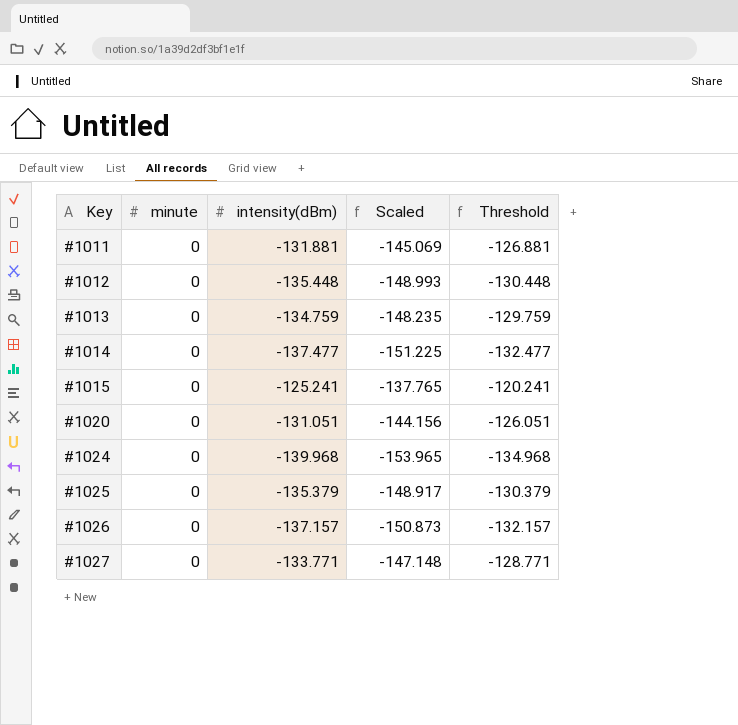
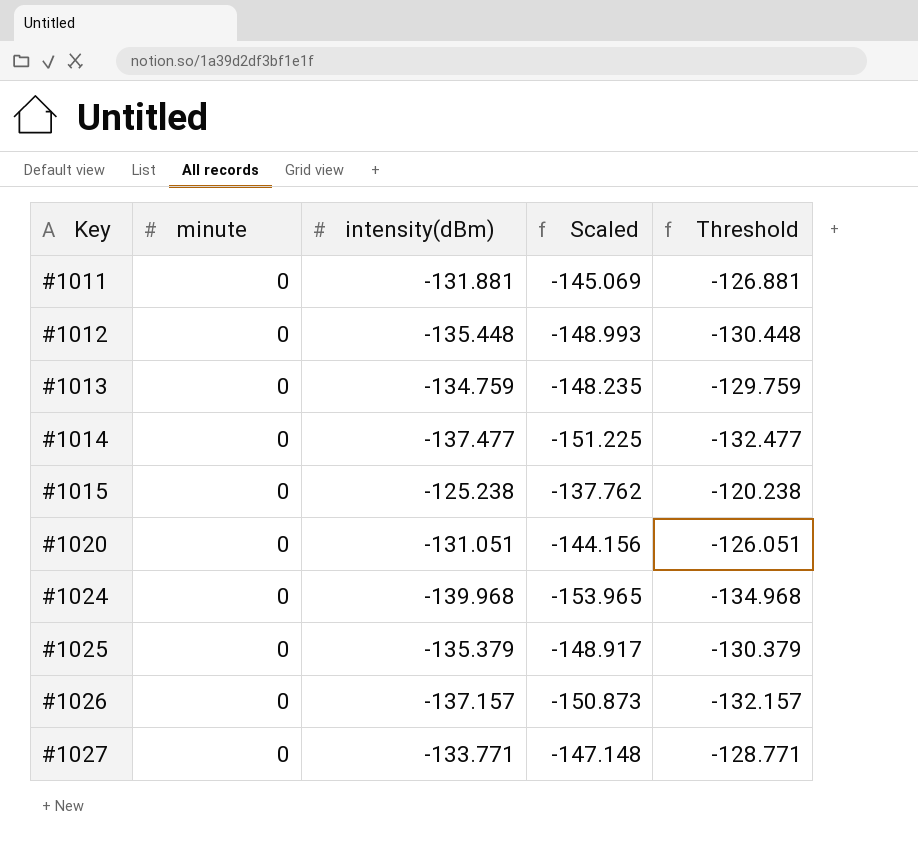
#1015 | intensity(dBm): -125.241 -> -125.238
#1015 | Scaled: -137.765 -> -137.762
#1015 | Threshold: -120.241 -> -120.238

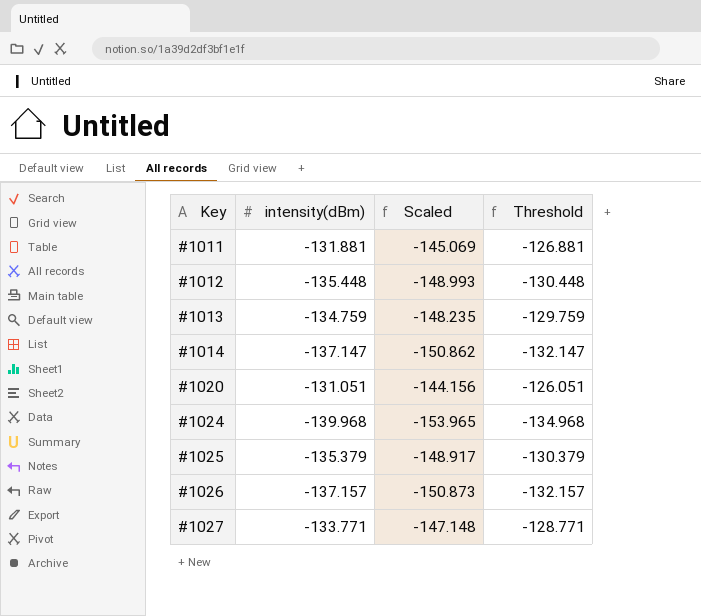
column minute | position: 2 -> none
row #1015: 0 | -125.238 | -137.762 | -120.238 -> none
#1014 | intensity(dBm): -137.477 -> -137.147
#1014 | Scaled: -151.225 -> -150.862
#1014 | Threshold: -132.477 -> -132.147

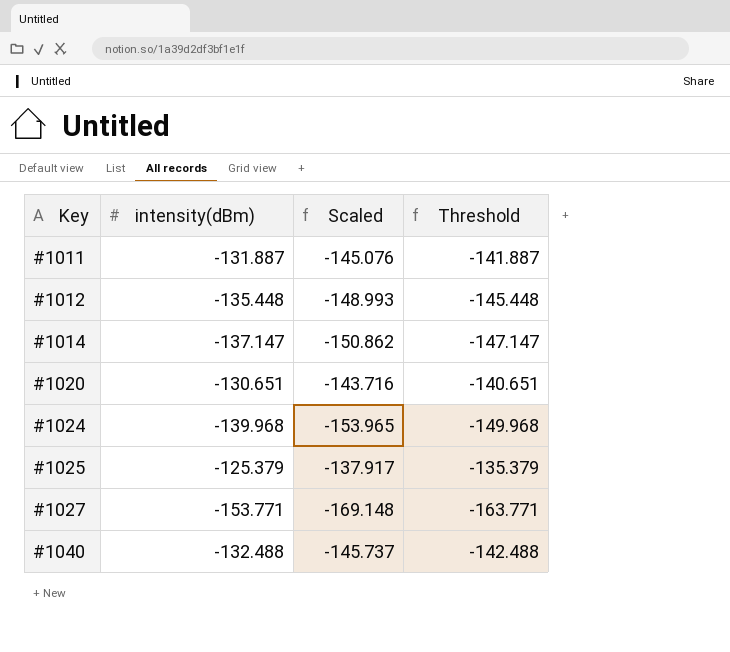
column Threshold | formula: [intensity(dBm)] + 5 -> [intensity(dBm)] - 10
row #1013: -134.759 | -148.235 | -129.759 -> none
row #1026: -137.157 | -150.873 | -132.157 -> none
#1011 | intensity(dBm): -131.881 -> -131.887
#1011 | Scaled: -145.069 -> -145.076
#1020 | intensity(dBm): -131.051 -> -130.651
#1020 | Scaled: -144.156 -> -143.716
#1025 | intensity(dBm): -135.379 -> -125.379
#1025 | Scaled: -148.917 -> -137.917
#1027 | intensity(dBm): -133.771 -> -153.771
#1027 | Scaled: -147.148 -> -169.148
row #1040: none -> -132.488 | -145.737 | -142.488

